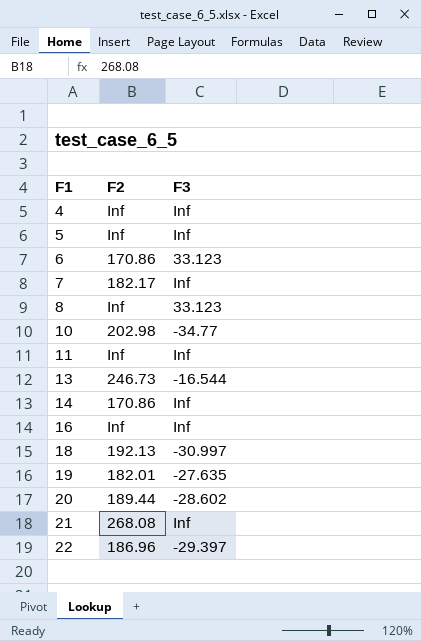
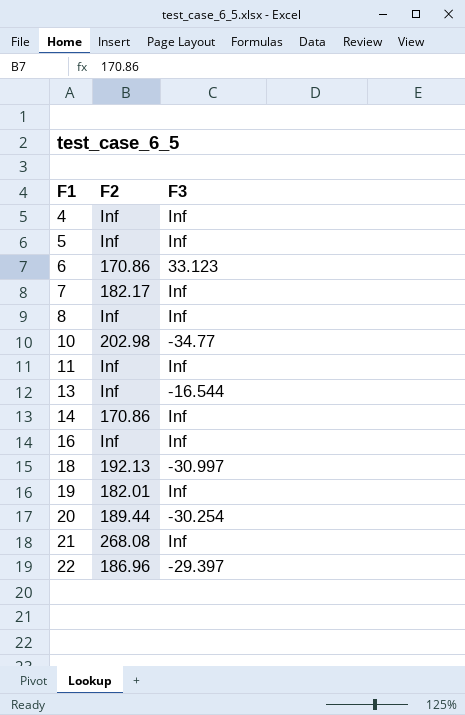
8 | F3: 33.123 -> Inf
13 | F2: 246.73 -> Inf
19 | F3: -27.635 -> Inf
20 | F3: -28.602 -> -30.254

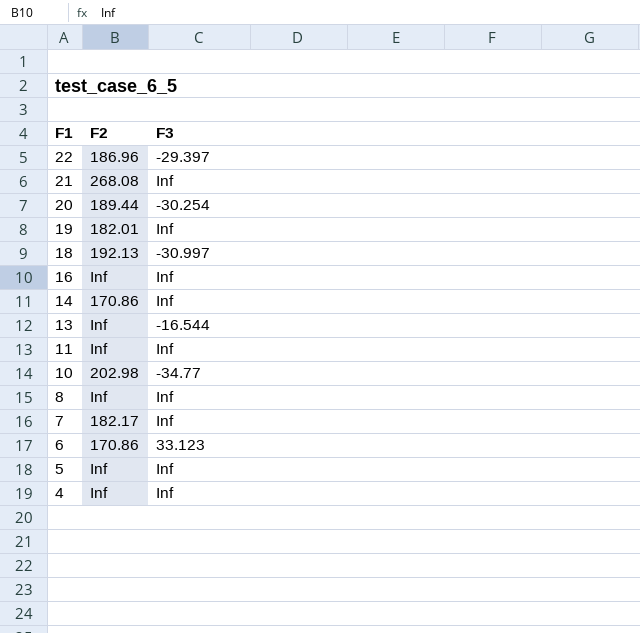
row order: F1 ascending -> F1 descending

